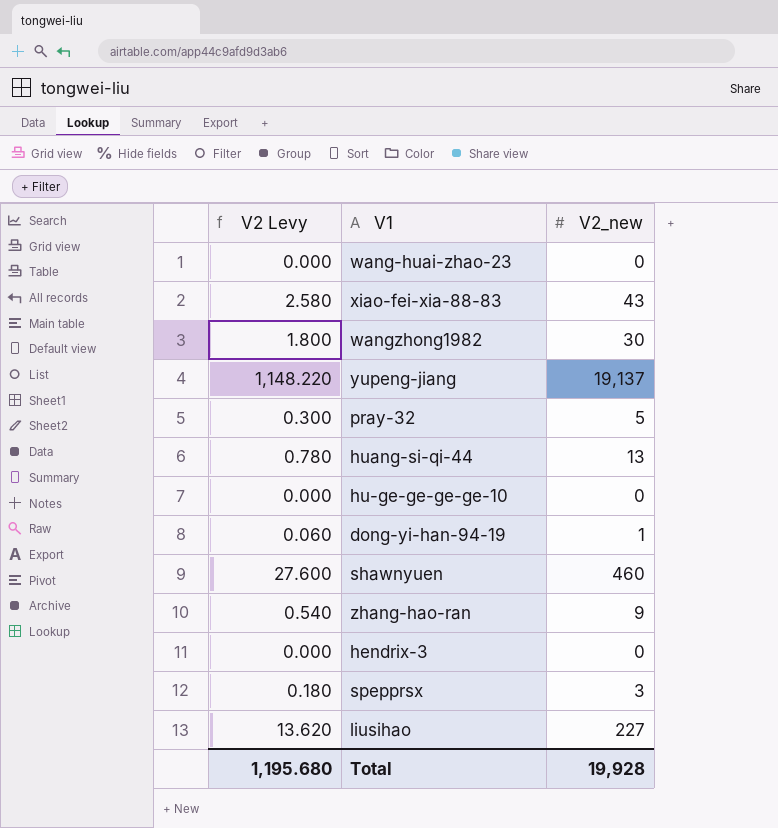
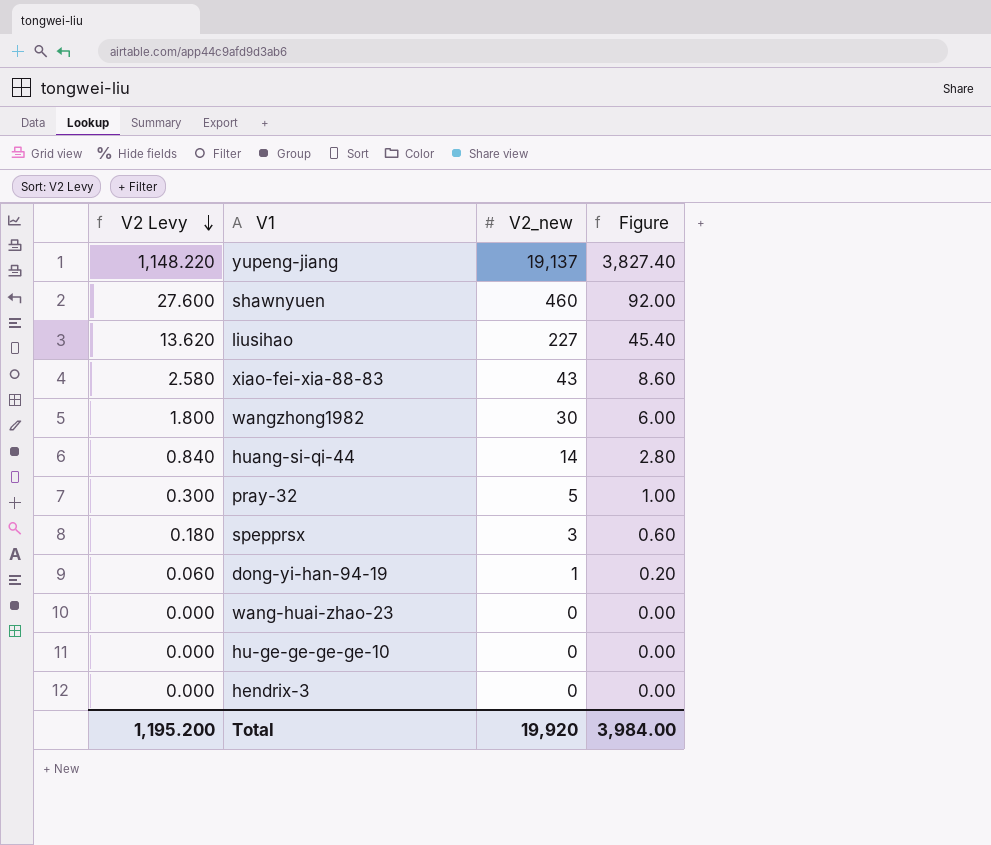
row order: none -> V2 Levy descending
column Figure | formula: none -> [V2_new] * 0.2
row zhang-hao-ran: 0.540 | 9 -> none
huang-si-qi-44 | V2 Levy: 0.780 -> 0.840
huang-si-qi-44 | V2_new: 13 -> 14
Total | V2 Levy: 1,195.680 -> 1,195.200
Total | V2_new: 19,928 -> 19,920

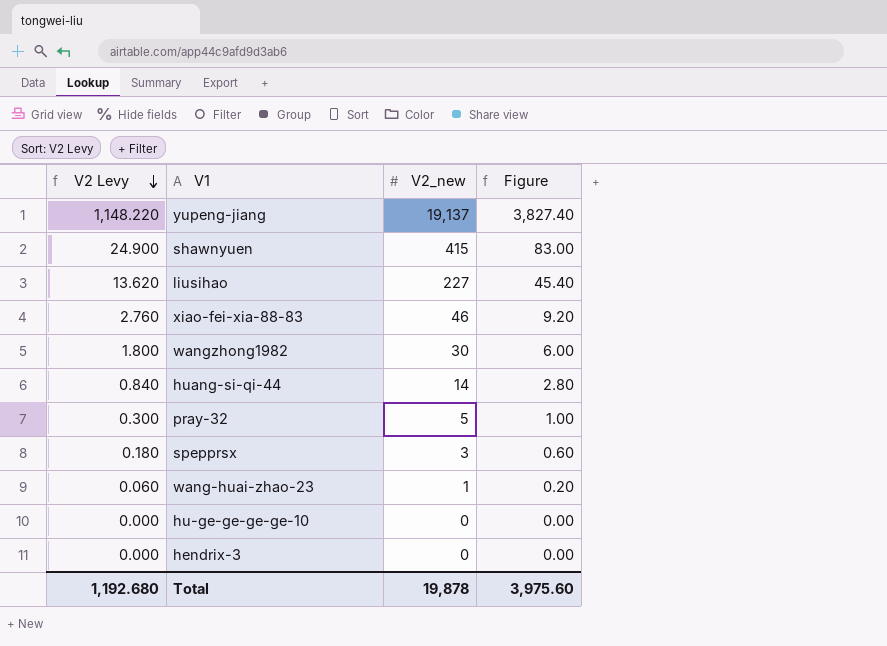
row dong-yi-han-94-19: 0.060 | 1 | 0.20 -> none
shawnyuen | V2 Levy: 27.600 -> 24.900
shawnyuen | V2_new: 460 -> 415
shawnyuen | Figure: 92.00 -> 83.00
xiao-fei-xia-88-83 | V2 Levy: 2.580 -> 2.760
xiao-fei-xia-88-83 | V2_new: 43 -> 46
xiao-fei-xia-88-83 | Figure: 8.60 -> 9.20
wang-huai-zhao-23 | V2 Levy: 0.000 -> 0.060
wang-huai-zhao-23 | V2_new: 0 -> 1
wang-huai-zhao-23 | Figure: 0.00 -> 0.20
Total | V2 Levy: 1,195.200 -> 1,192.680
Total | V2_new: 19,920 -> 19,878
Total | Figure: 3,984.00 -> 3,975.60

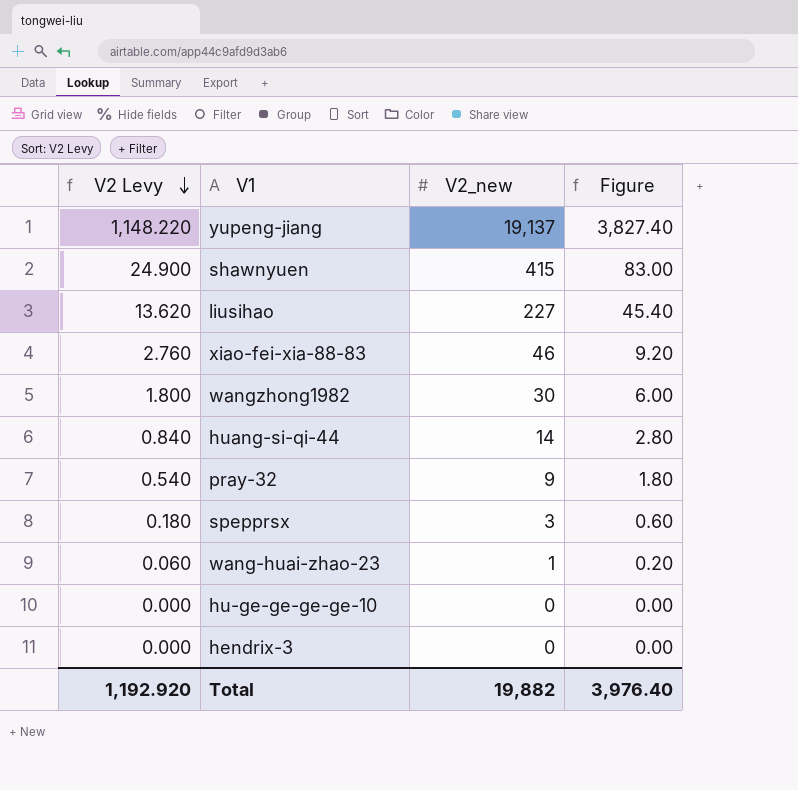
pray-32 | V2 Levy: 0.300 -> 0.540
pray-32 | V2_new: 5 -> 9
pray-32 | Figure: 1.00 -> 1.80
Total | V2 Levy: 1,192.680 -> 1,192.920
Total | V2_new: 19,878 -> 19,882
Total | Figure: 3,975.60 -> 3,976.40

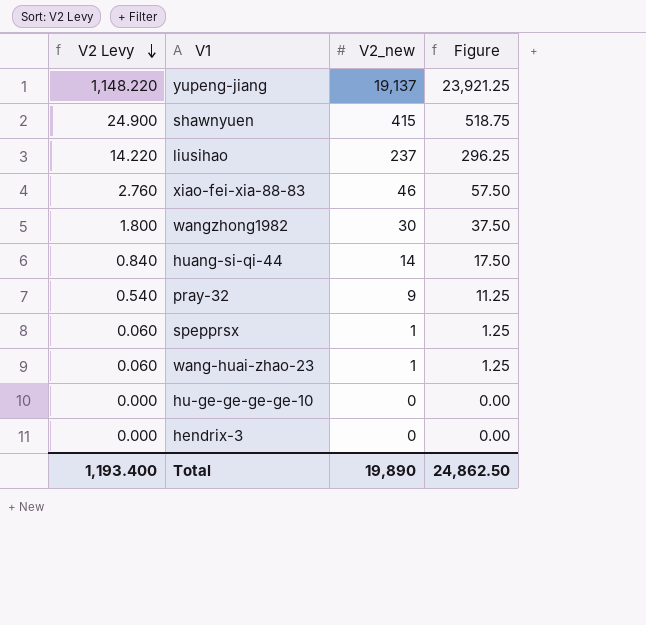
column Figure | formula: [V2_new] * 0.2 -> [V2_new] * 1.25
liusihao | V2 Levy: 13.620 -> 14.220
liusihao | V2_new: 227 -> 237
spepprsx | V2 Levy: 0.180 -> 0.060
spepprsx | V2_new: 3 -> 1
Total | V2 Levy: 1,192.920 -> 1,193.400
Total | V2_new: 19,882 -> 19,890
Total | Figure: 3,976.40 -> 24,862.50

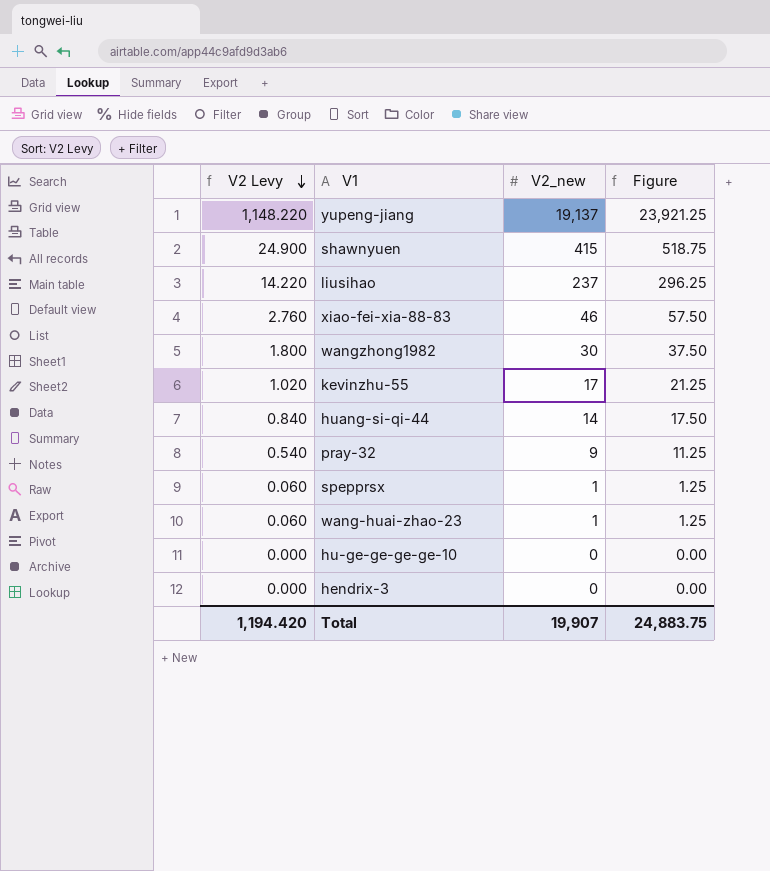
row kevinzhu-55: none -> 1.020 | 17 | 21.25
Total | V2 Levy: 1,193.400 -> 1,194.420
Total | V2_new: 19,890 -> 19,907
Total | Figure: 24,862.50 -> 24,883.75

